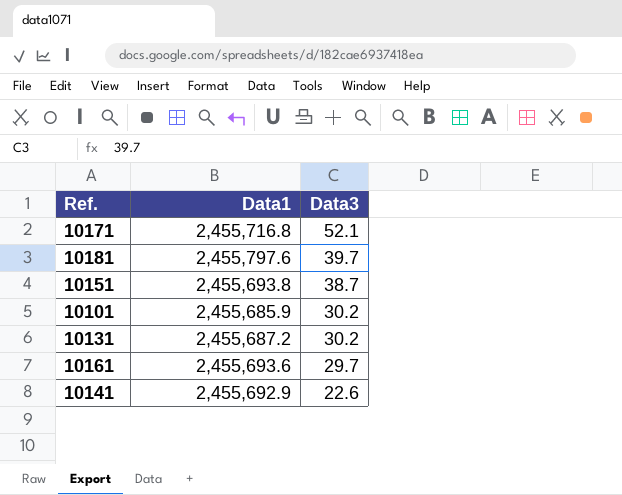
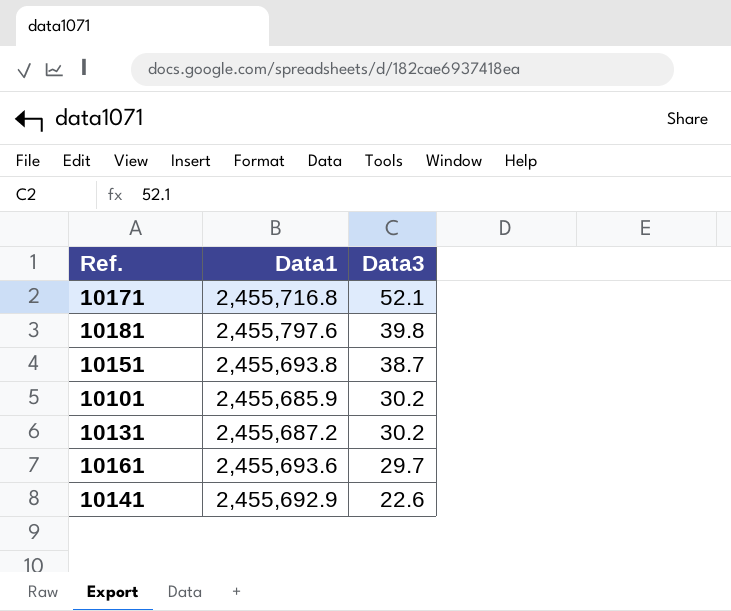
10181 | Data3: 39.7 -> 39.8

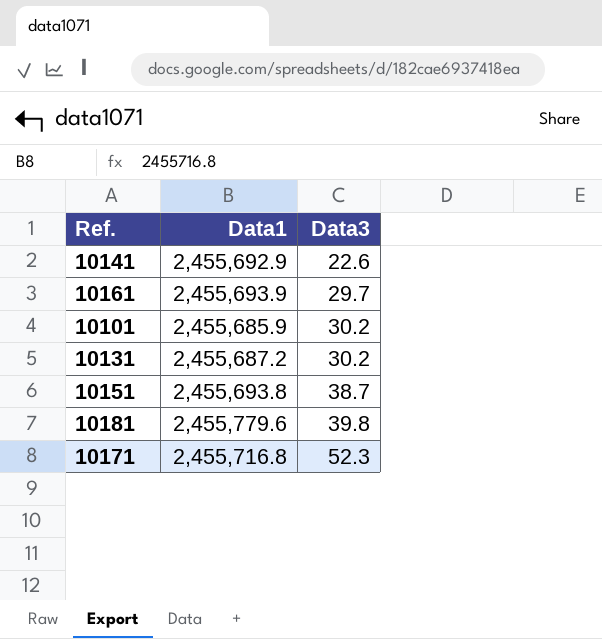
row order: Data3 descending -> Data3 ascending
10161 | Data1: 2,455,693.6 -> 2,455,693.9
10181 | Data1: 2,455,797.6 -> 2,455,779.6
10171 | Data3: 52.1 -> 52.3

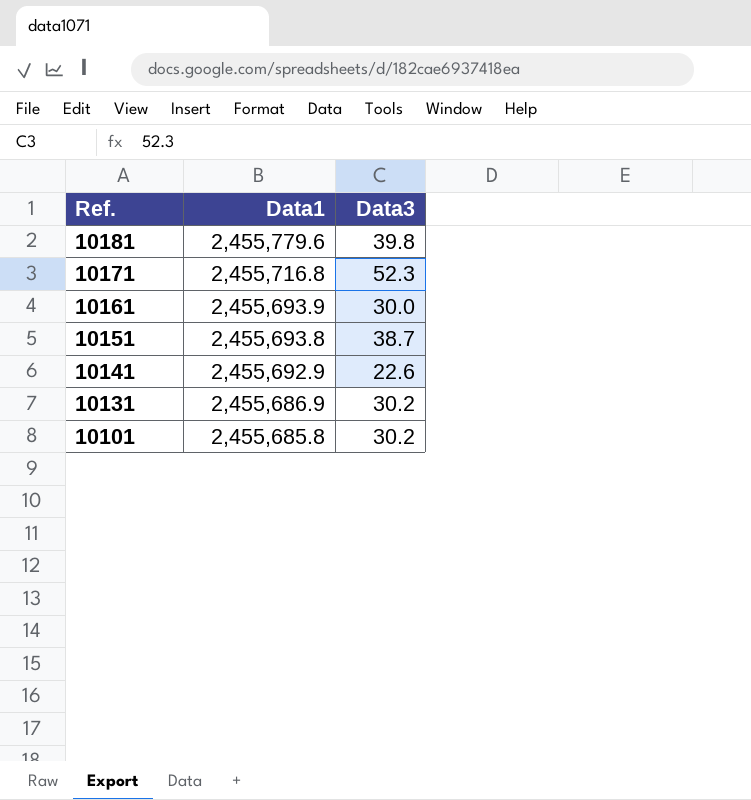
row order: Data3 ascending -> Ref. descending
10161 | Data3: 29.7 -> 30.0
10131 | Data1: 2,455,687.2 -> 2,455,686.9
10101 | Data1: 2,455,685.9 -> 2,455,685.8

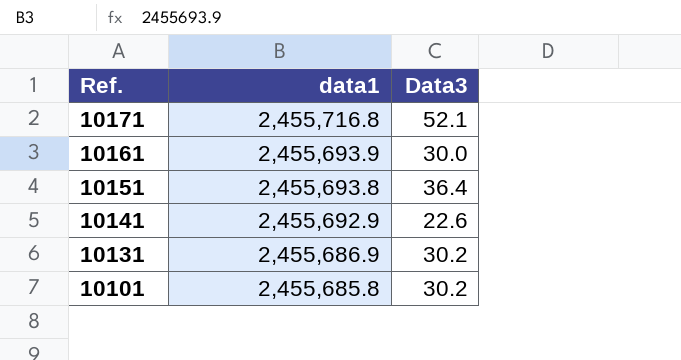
column name: Data1 -> data1
row 10181: 2,455,779.6 | 39.8 -> none
10171 | Data3: 52.3 -> 52.1
10151 | Data3: 38.7 -> 36.4

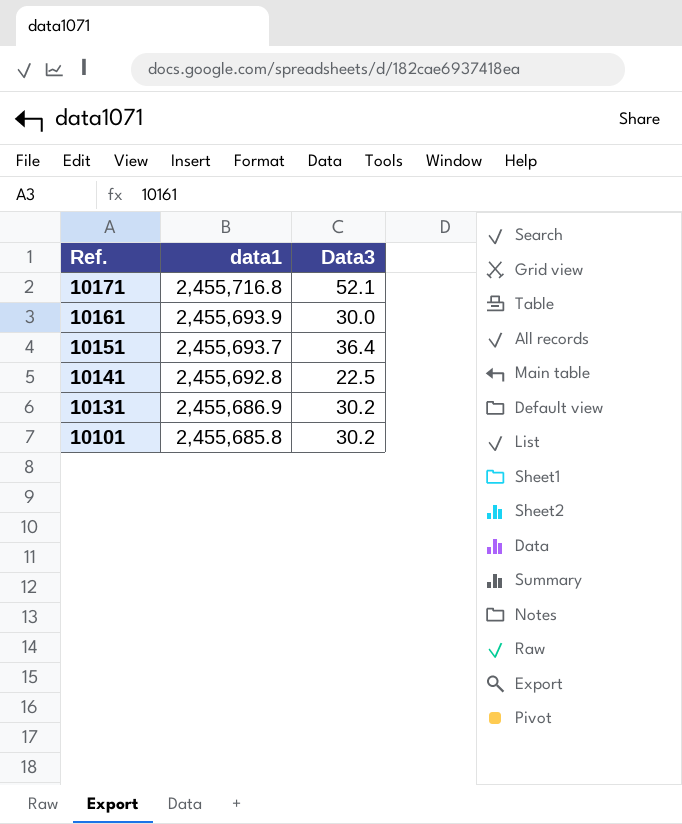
10151 | data1: 2,455,693.8 -> 2,455,693.7
10141 | data1: 2,455,692.9 -> 2,455,692.8
10141 | Data3: 22.6 -> 22.5

